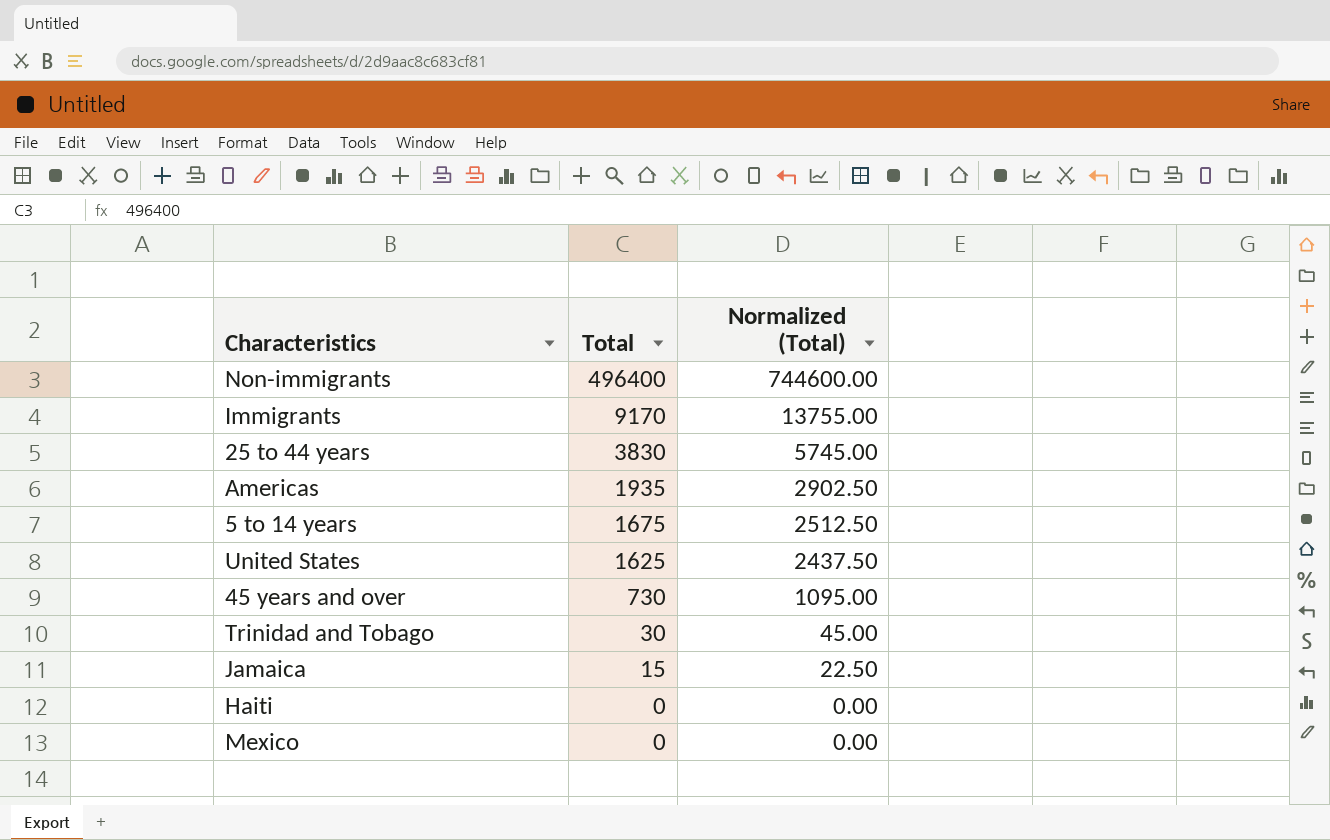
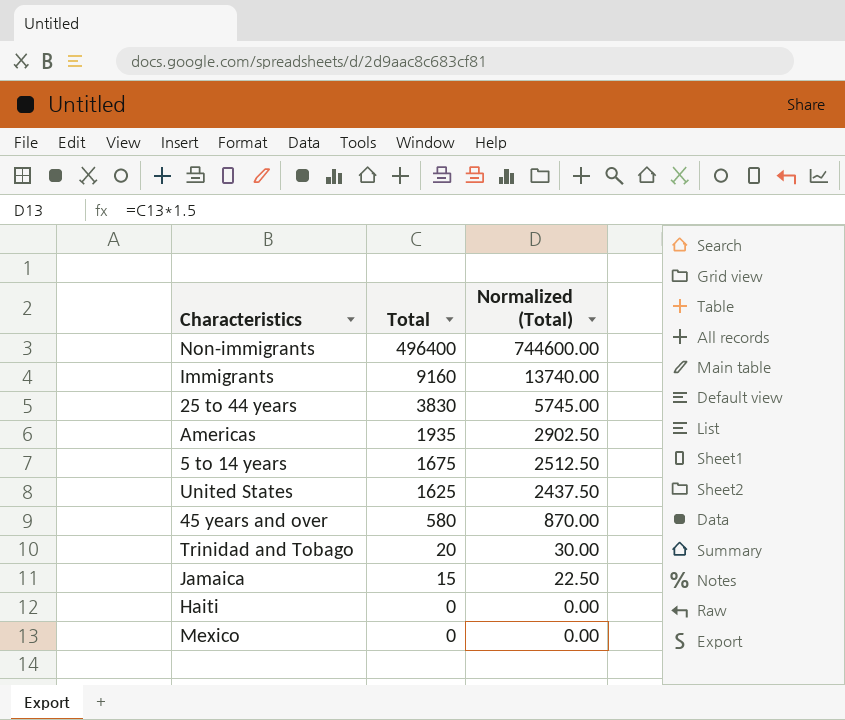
Immigrants | Total: 9170 -> 9160
Immigrants | Normalized (Total): 13755.00 -> 13740.00
45 years and over | Total: 730 -> 580
45 years and over | Normalized (Total): 1095.00 -> 870.00
Trinidad and Tobago | Total: 30 -> 20
Trinidad and Tobago | Normalized (Total): 45.00 -> 30.00

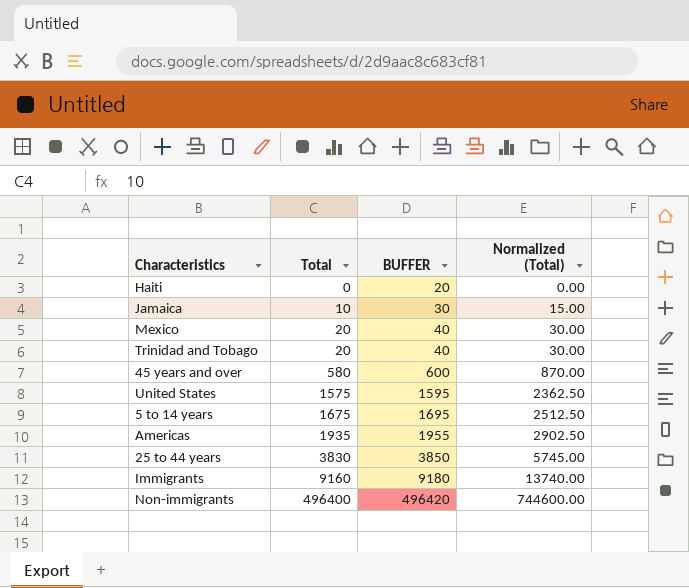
row order: Total descending -> Total ascending
column BUFFER | formula: none -> [Total] + 20
Jamaica | Total: 15 -> 10
Jamaica | Normalized (Total): 22.50 -> 15.00
Mexico | Total: 0 -> 20
Mexico | Normalized (Total): 0.00 -> 30.00
United States | Total: 1625 -> 1575
United States | Normalized (Total): 2437.50 -> 2362.50

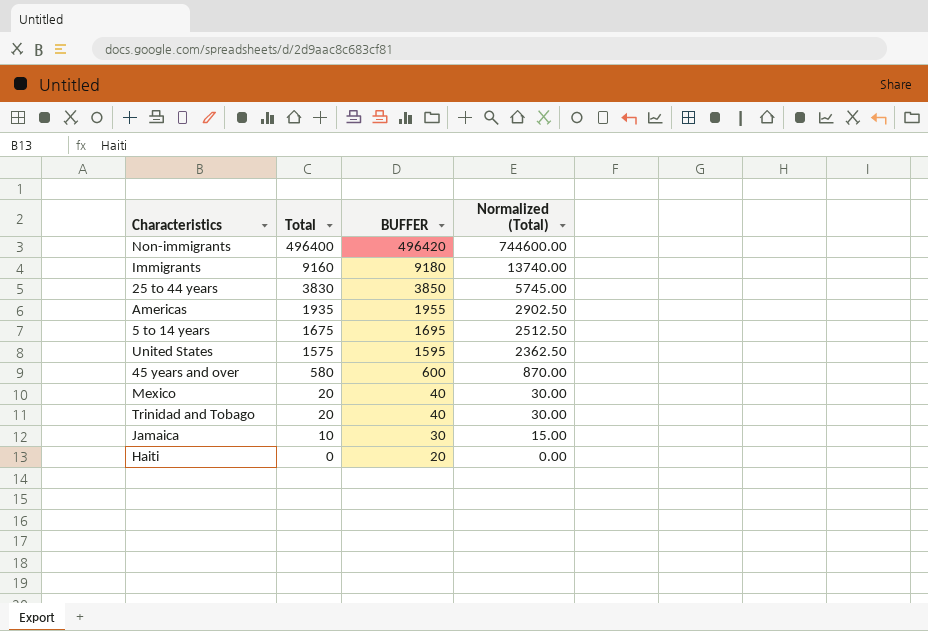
row order: Total ascending -> Total descending

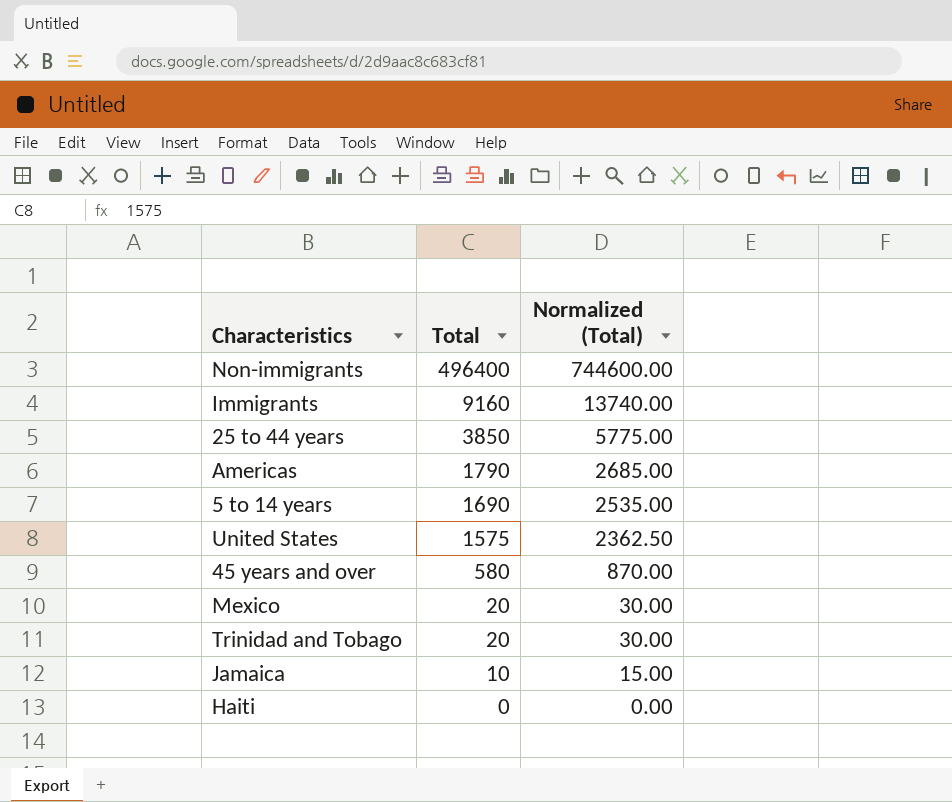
column BUFFER | formula: [Total] + 20 -> none
25 to 44 years | Total: 3830 -> 3850
25 to 44 years | Normalized (Total): 5745.00 -> 5775.00
Americas | Total: 1935 -> 1790
Americas | Normalized (Total): 2902.50 -> 2685.00
5 to 14 years | Total: 1675 -> 1690
5 to 14 years | Normalized (Total): 2512.50 -> 2535.00

